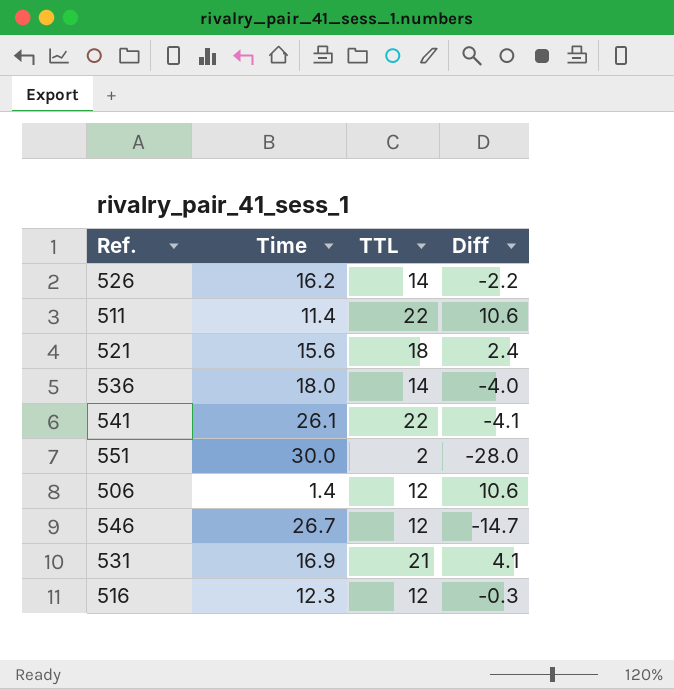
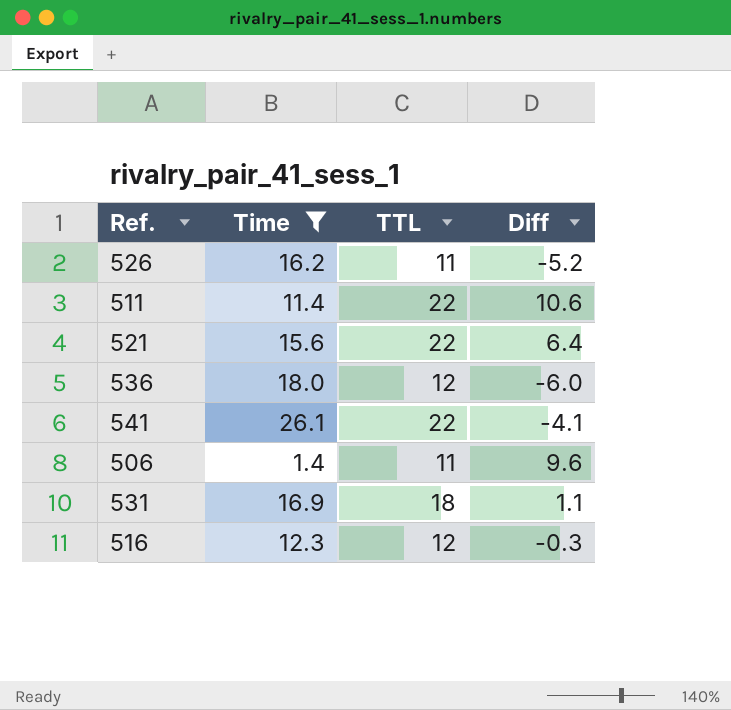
filter: none -> Time <= 26.1
526 | TTL: 14 -> 11
526 | Diff: -2.2 -> -5.2
521 | TTL: 18 -> 22
521 | Diff: 2.4 -> 6.4
536 | TTL: 14 -> 12
536 | Diff: -4.0 -> -6.0
506 | TTL: 12 -> 11
506 | Diff: 10.6 -> 9.6
531 | TTL: 21 -> 18
531 | Diff: 4.1 -> 1.1

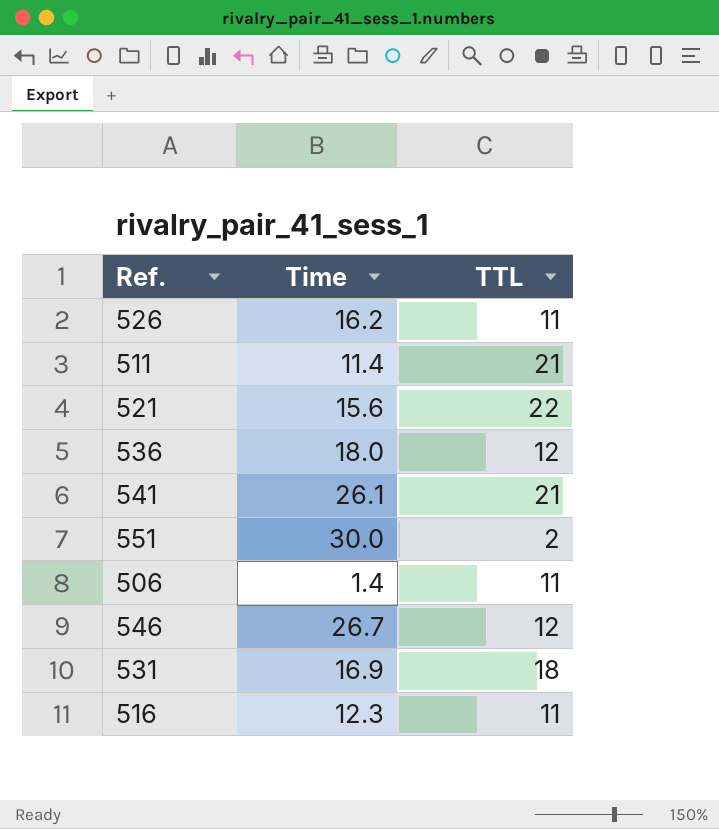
filter: Time <= 26.1 -> none
column Diff | formula: [TTL] - [Time] -> none
511 | TTL: 22 -> 21
541 | TTL: 22 -> 21
516 | TTL: 12 -> 11

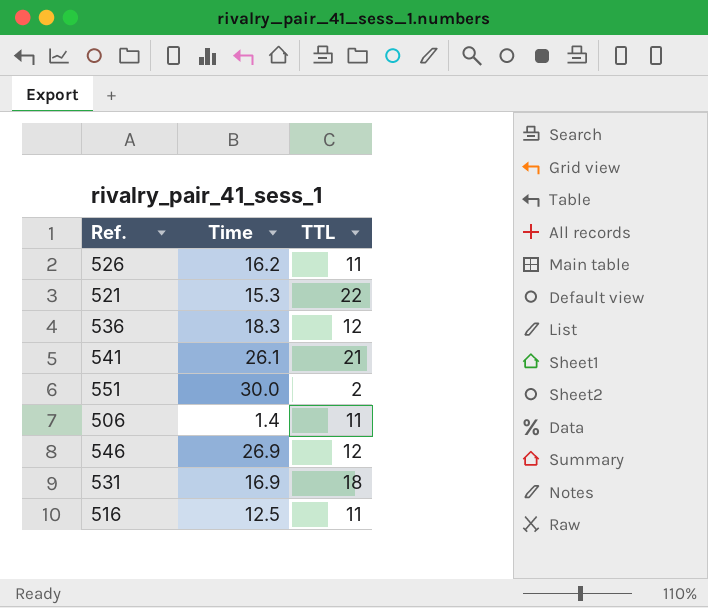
row 511: 11.4 | 21 -> none
521 | Time: 15.6 -> 15.3
536 | Time: 18.0 -> 18.3
546 | Time: 26.7 -> 26.9
516 | Time: 12.3 -> 12.5

